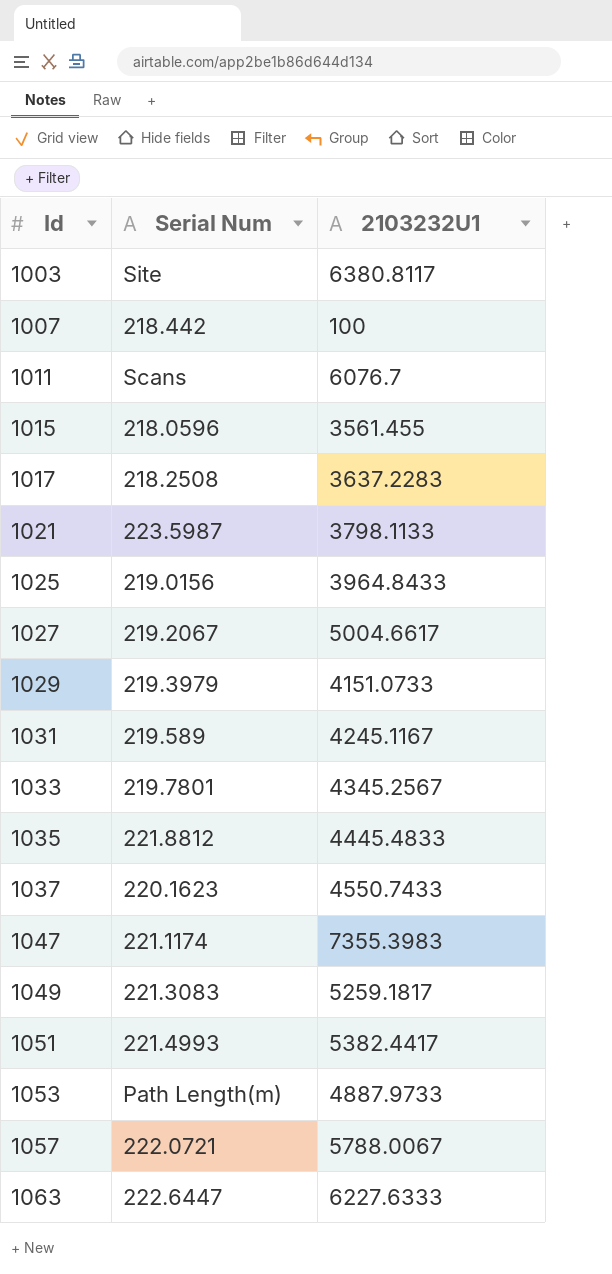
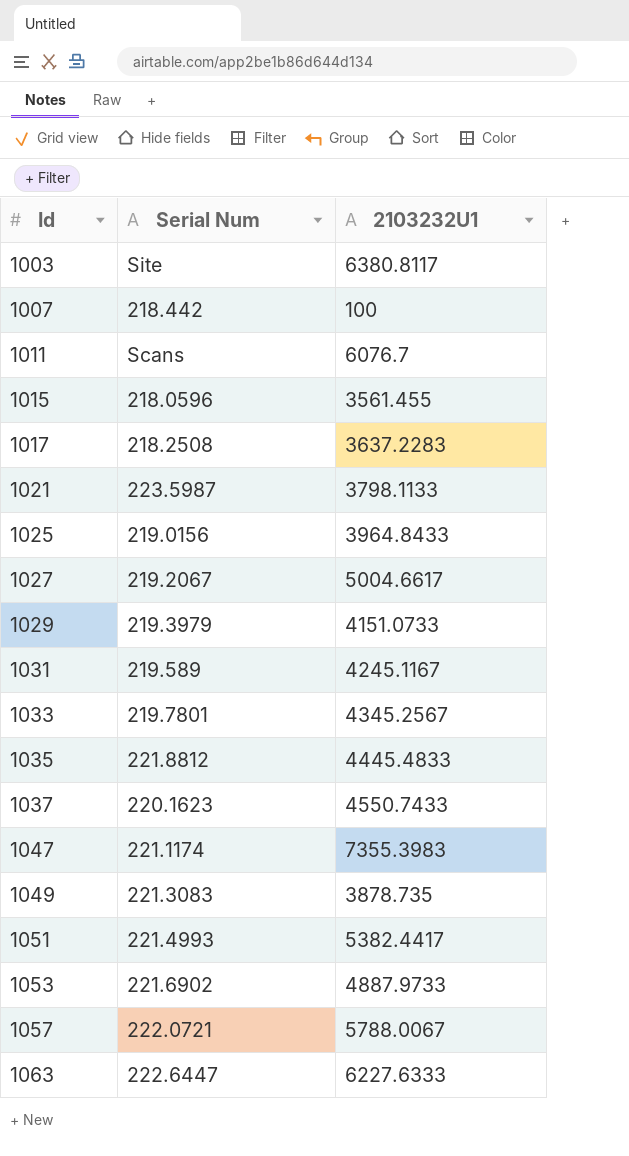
1049 | 2103232U1: 5259.1817 -> 3878.735
1053 | Serial Num: Path Length(m) -> 221.6902

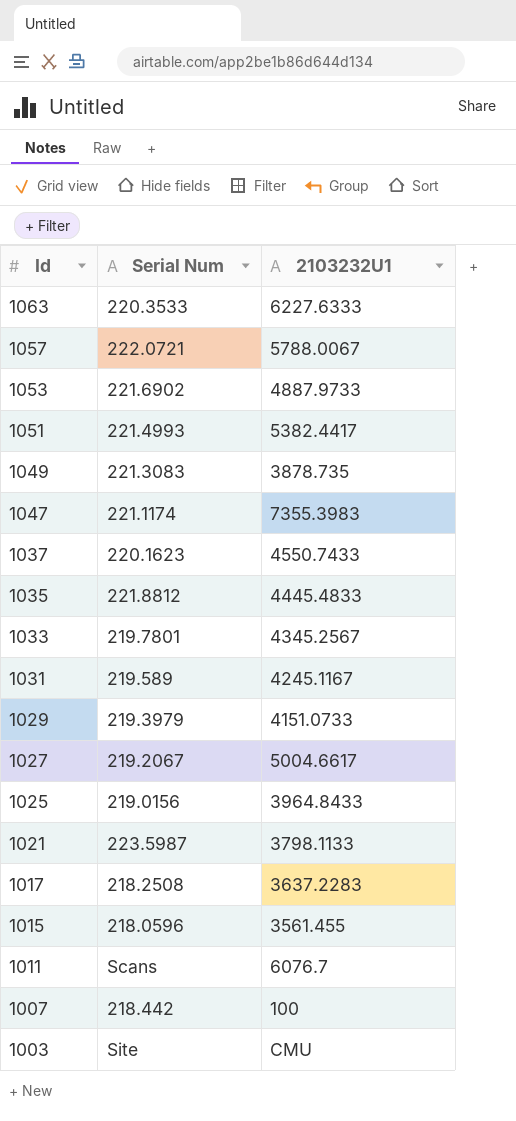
row order: Id ascending -> Id descending
1063 | Serial Num: 222.6447 -> 220.3533
1003 | 2103232U1: 6380.8117 -> CMU

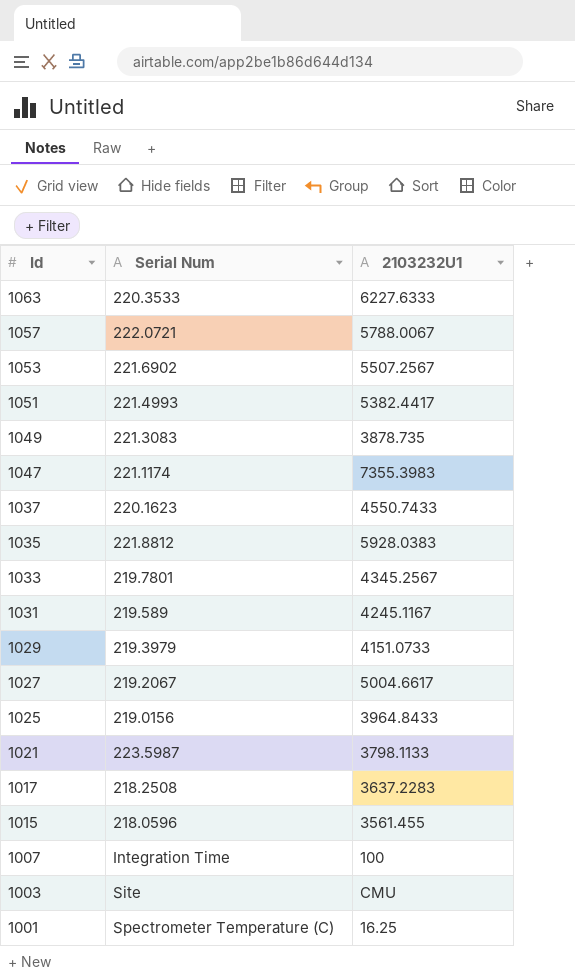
row 1011: Scans | 6076.7 -> none
1053 | 2103232U1: 4887.9733 -> 5507.2567
1035 | 2103232U1: 4445.4833 -> 5928.0383
1007 | Serial Num: 218.442 -> Integration Time
row 1001: none -> Spectrometer Temperature (C) | 16.25

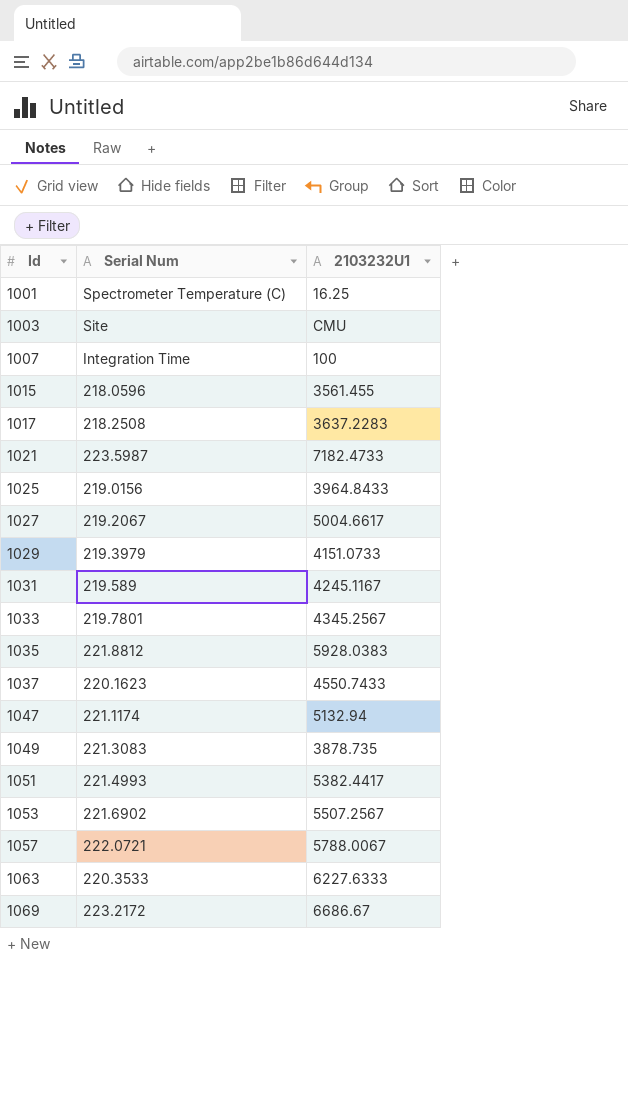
row order: Id descending -> Id ascending
1021 | 2103232U1: 3798.1133 -> 7182.4733
1047 | 2103232U1: 7355.3983 -> 5132.94
row 1069: none -> 223.2172 | 6686.67

